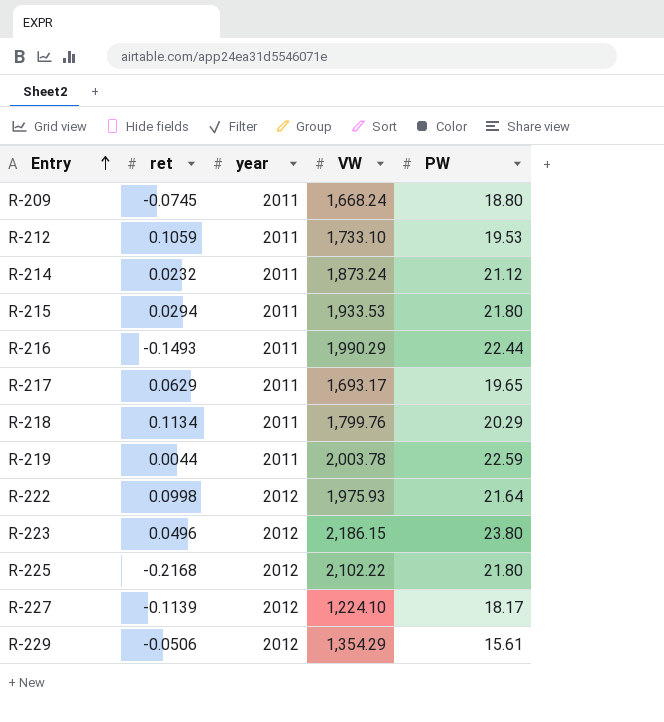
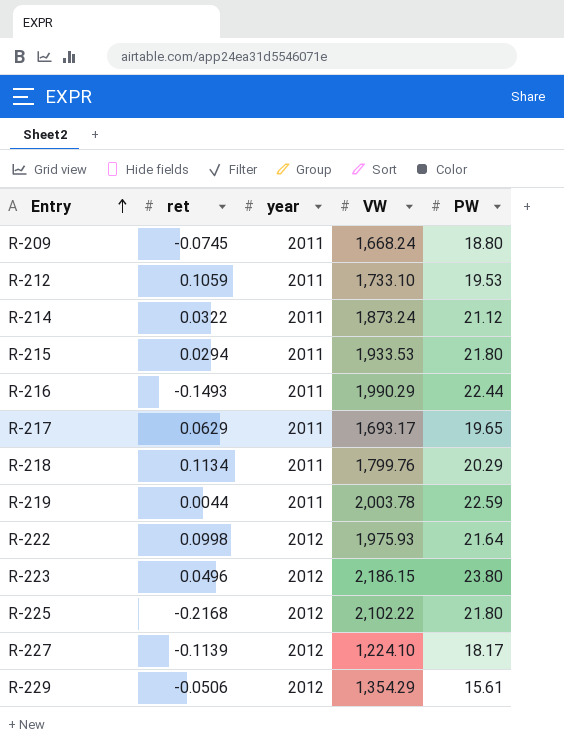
R-214 | ret: 0.0232 -> 0.0322

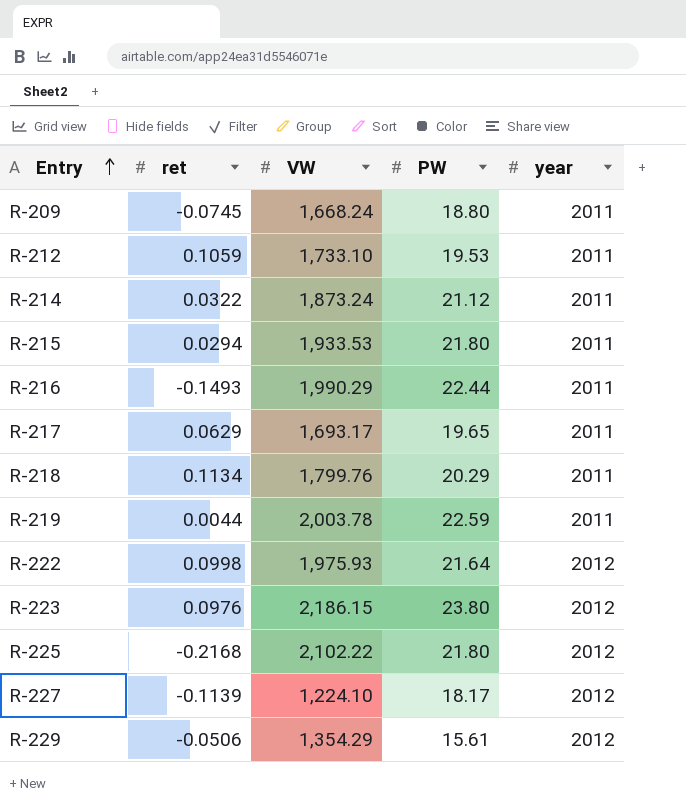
column year | position: 3 -> 5
R-223 | ret: 0.0496 -> 0.0976

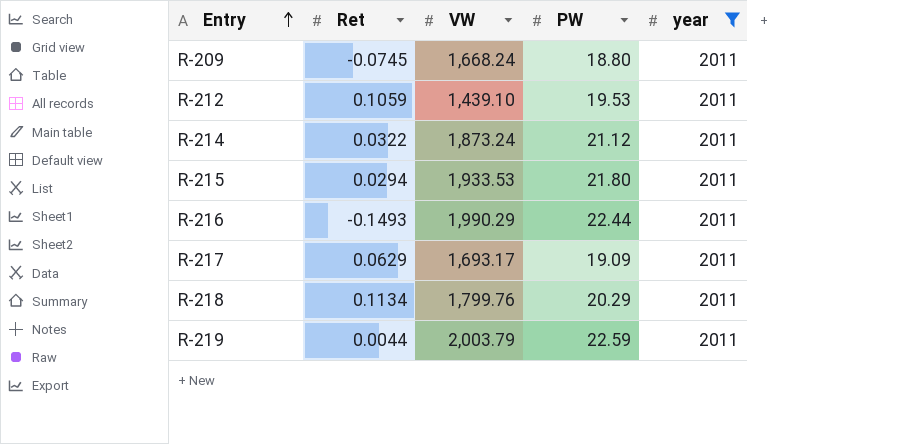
filter: none -> year = 2011
column name: ret -> Ret
R-212 | VW: 1,733.10 -> 1,439.10
R-217 | PW: 19.65 -> 19.09
R-219 | VW: 2,003.78 -> 2,003.79

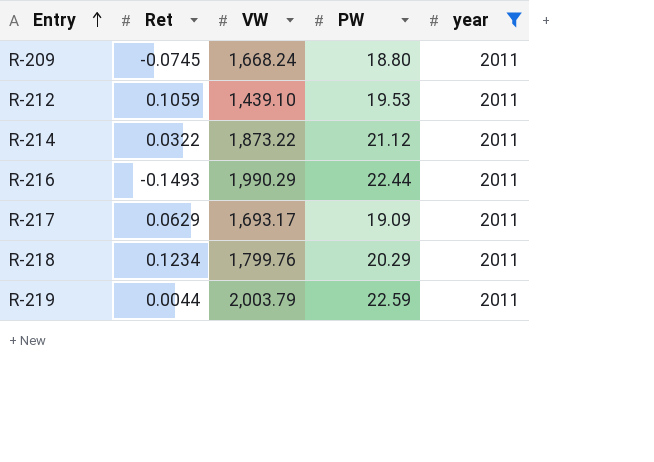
row R-215: 0.0294 | 1,933.53 | 21.80 | 2011 -> none
R-214 | VW: 1,873.24 -> 1,873.22
R-218 | Ret: 0.1134 -> 0.1234

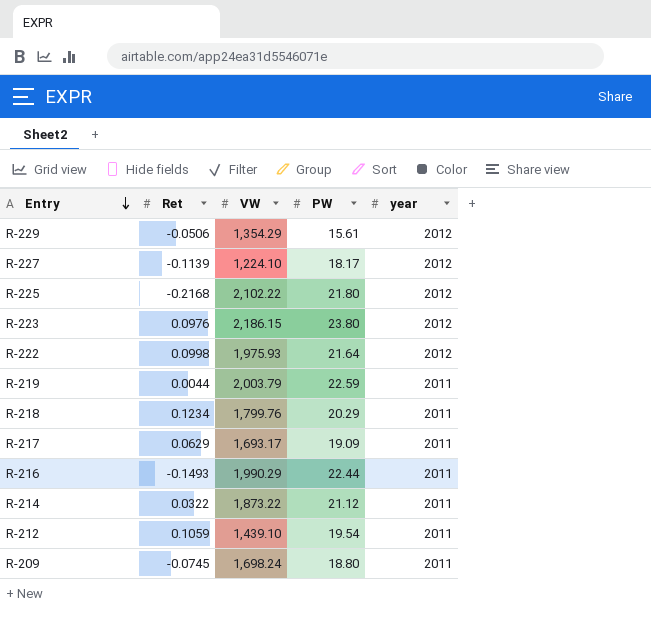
filter: year = 2011 -> none
row order: Entry ascending -> Entry descending
R-212 | PW: 19.53 -> 19.54
R-209 | VW: 1,668.24 -> 1,698.24

